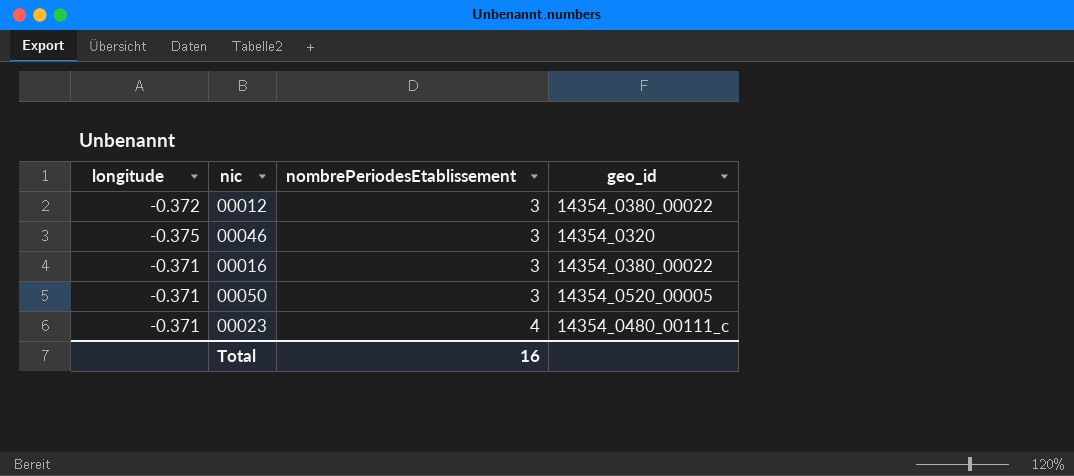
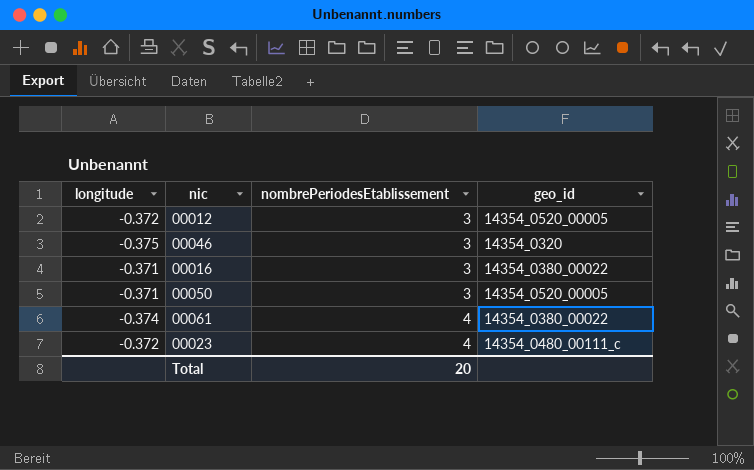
00012 | geo_id: 14354_0380_00022 -> 14354_0520_00005
row 00061: none -> -0.374 | 4 | 14354_0380_00022
00023 | longitude: -0.371 -> -0.372
Total | nombrePeriodesEtablissement: 16 -> 20

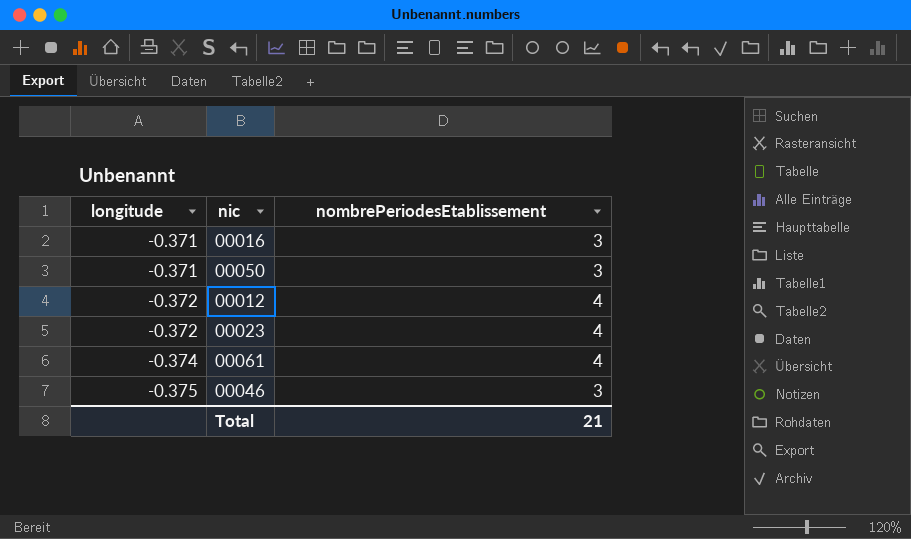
row order: nombrePeriodesEtablissement ascending -> longitude descending
column geo_id | position: 4 -> none
00012 | nombrePeriodesEtablissement: 3 -> 4
Total | nombrePeriodesEtablissement: 20 -> 21

